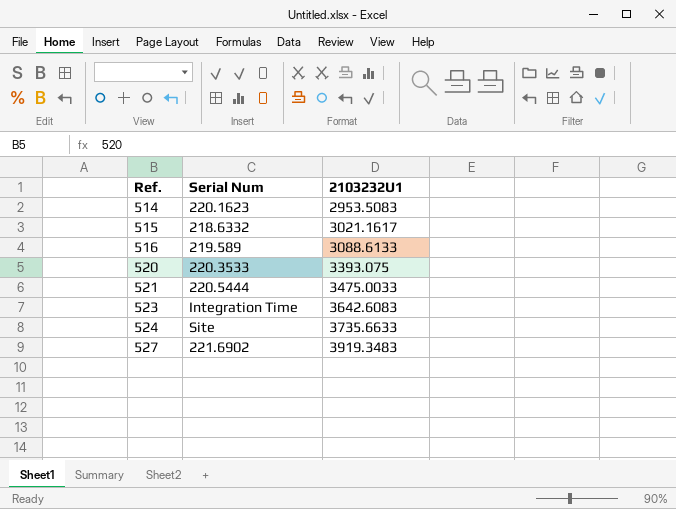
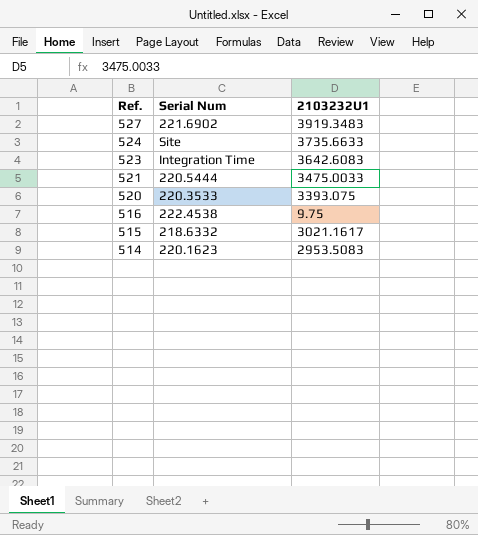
row order: Ref. ascending -> Ref. descending
516 | Serial Num: 219.589 -> 222.4538
516 | 2103232U1: 3088.6133 -> 9.75

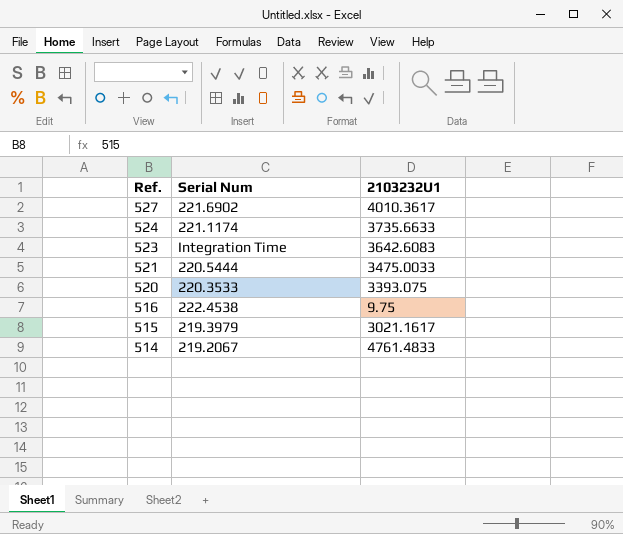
527 | 2103232U1: 3919.3483 -> 4010.3617
524 | Serial Num: Site -> 221.1174
515 | Serial Num: 218.6332 -> 219.3979
514 | Serial Num: 220.1623 -> 219.2067
514 | 2103232U1: 2953.5083 -> 4761.4833

